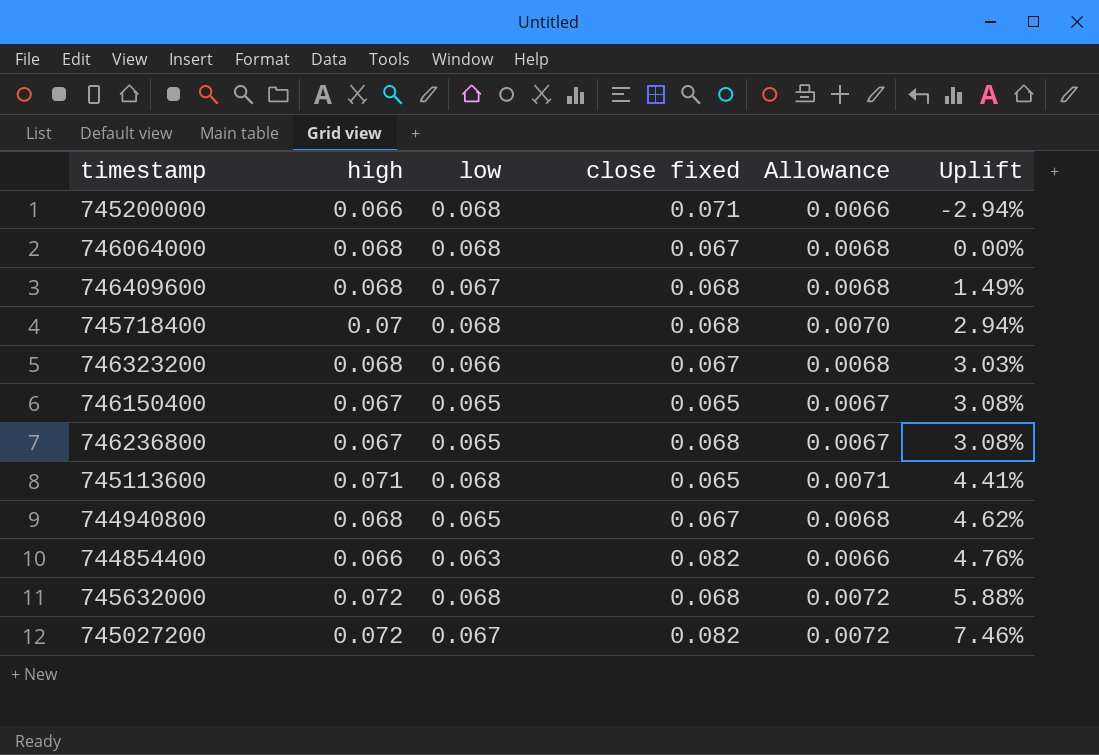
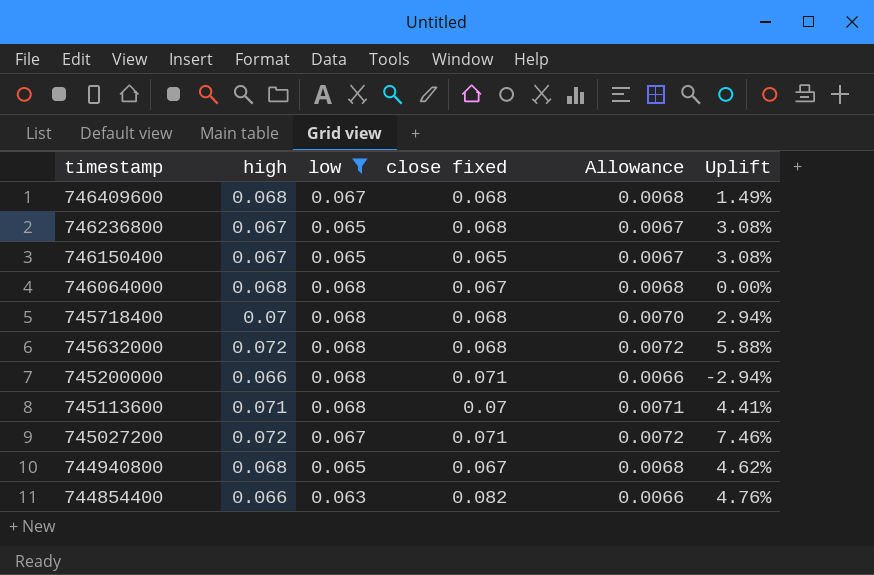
filter: none -> low != 0.066
row order: Uplift ascending -> timestamp descending
745113600 | close fixed: 0.065 -> 0.07
745027200 | close fixed: 0.082 -> 0.071

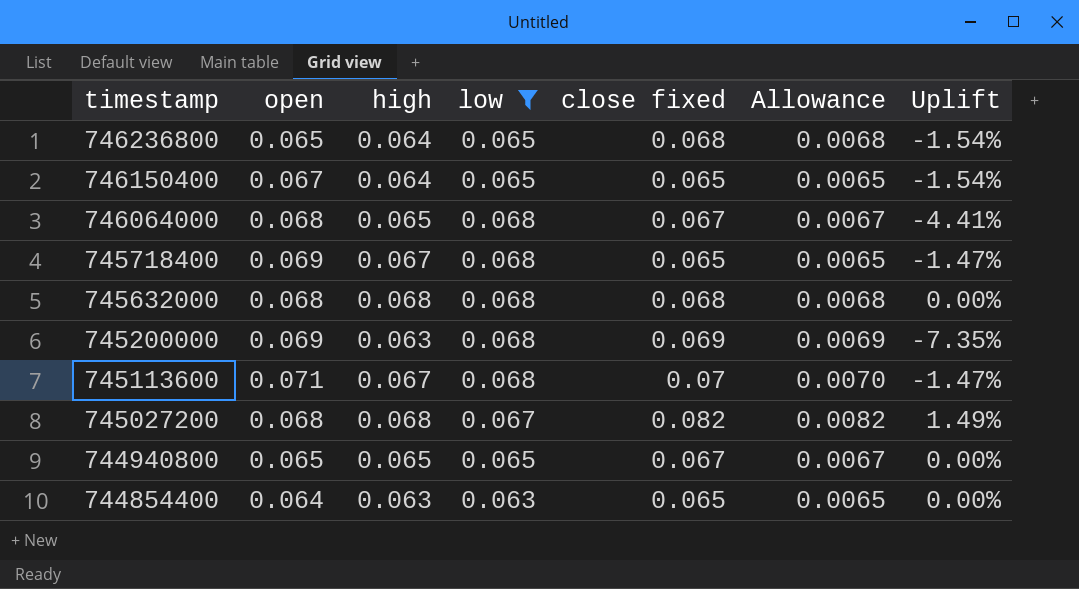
column open | position: none -> 2
column Allowance | formula: [high] * 0.1 -> [close fixed] * 0.1
row 746409600: 0.068 | 0.067 | 0.068 | 0.0068 | 1.49% -> none
746236800 | high: 0.067 -> 0.064
746236800 | Uplift: 3.08% -> -1.54%
746150400 | high: 0.067 -> 0.064
746150400 | Uplift: 3.08% -> -1.54%
746064000 | high: 0.068 -> 0.065
746064000 | Uplift: 0.00% -> -4.41%
745718400 | high: 0.07 -> 0.067
745718400 | close fixed: 0.068 -> 0.065
745718400 | Uplift: 2.94% -> -1.47%
745632000 | high: 0.072 -> 0.068
745632000 | Uplift: 5.88% -> 0.00%
745200000 | high: 0.066 -> 0.063
745200000 | close fixed: 0.071 -> 0.069
745200000 | Uplift: -2.94% -> -7.35%
745113600 | high: 0.071 -> 0.067
745113600 | Uplift: 4.41% -> -1.47%
745027200 | high: 0.072 -> 0.068
745027200 | close fixed: 0.071 -> 0.082
745027200 | Uplift: 7.46% -> 1.49%
744940800 | high: 0.068 -> 0.065
744940800 | Uplift: 4.62% -> 0.00%
744854400 | high: 0.066 -> 0.063
744854400 | close fixed: 0.082 -> 0.065
744854400 | Uplift: 4.76% -> 0.00%

